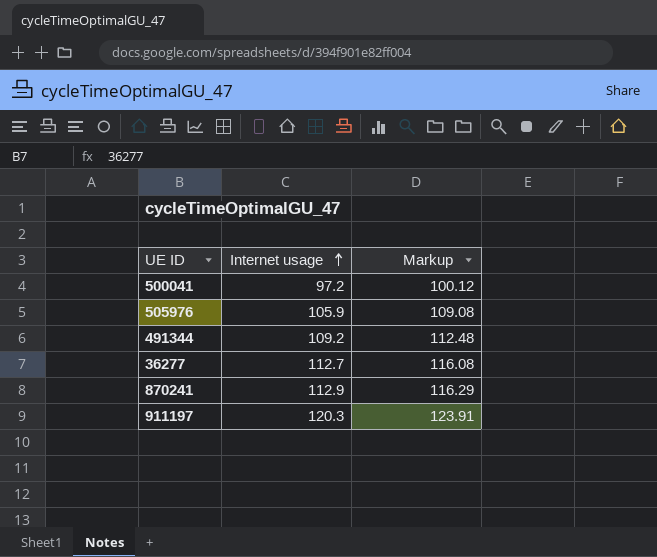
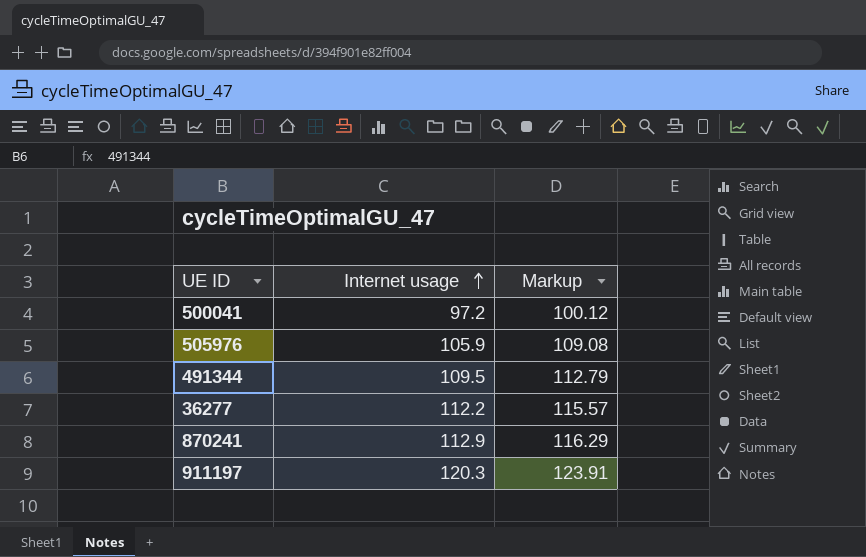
491344 | Internet usage: 109.2 -> 109.5
491344 | Markup: 112.48 -> 112.79
36277 | Internet usage: 112.7 -> 112.2
36277 | Markup: 116.08 -> 115.57

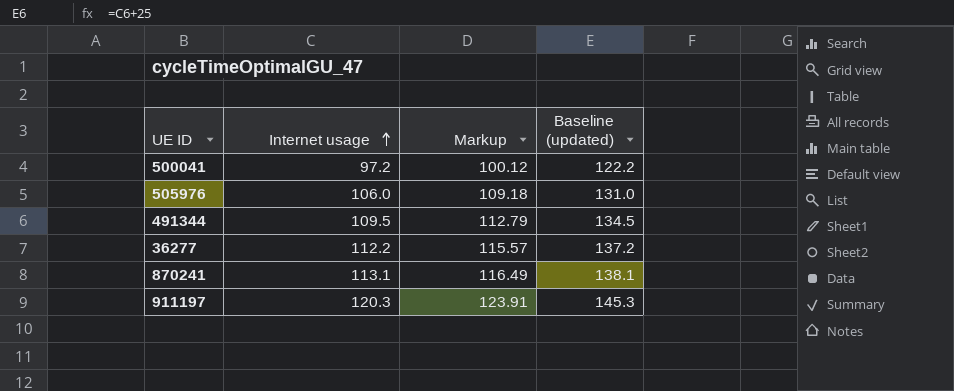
column Baseline (updated) | formula: none -> [Internet usage] + 25
505976 | Internet usage: 105.9 -> 106.0
505976 | Markup: 109.08 -> 109.18
870241 | Internet usage: 112.9 -> 113.1
870241 | Markup: 116.29 -> 116.49

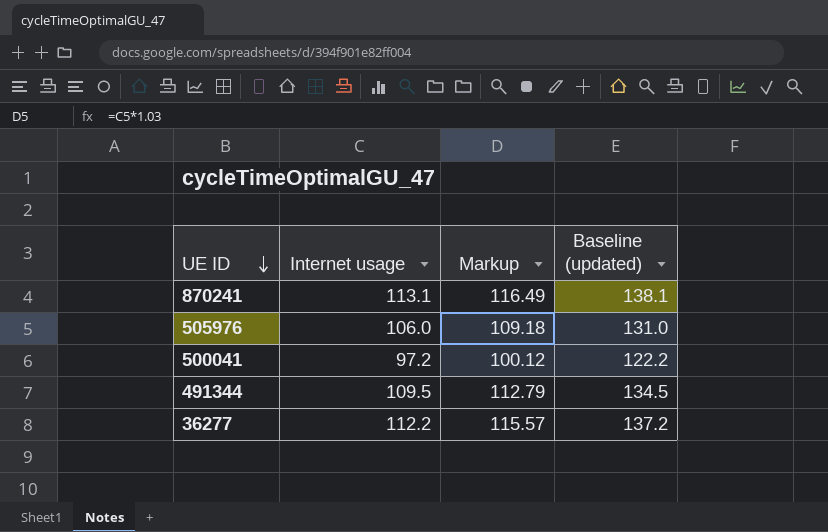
row order: Internet usage ascending -> UE ID descending
row 911197: 120.3 | 123.91 | 145.3 -> none

